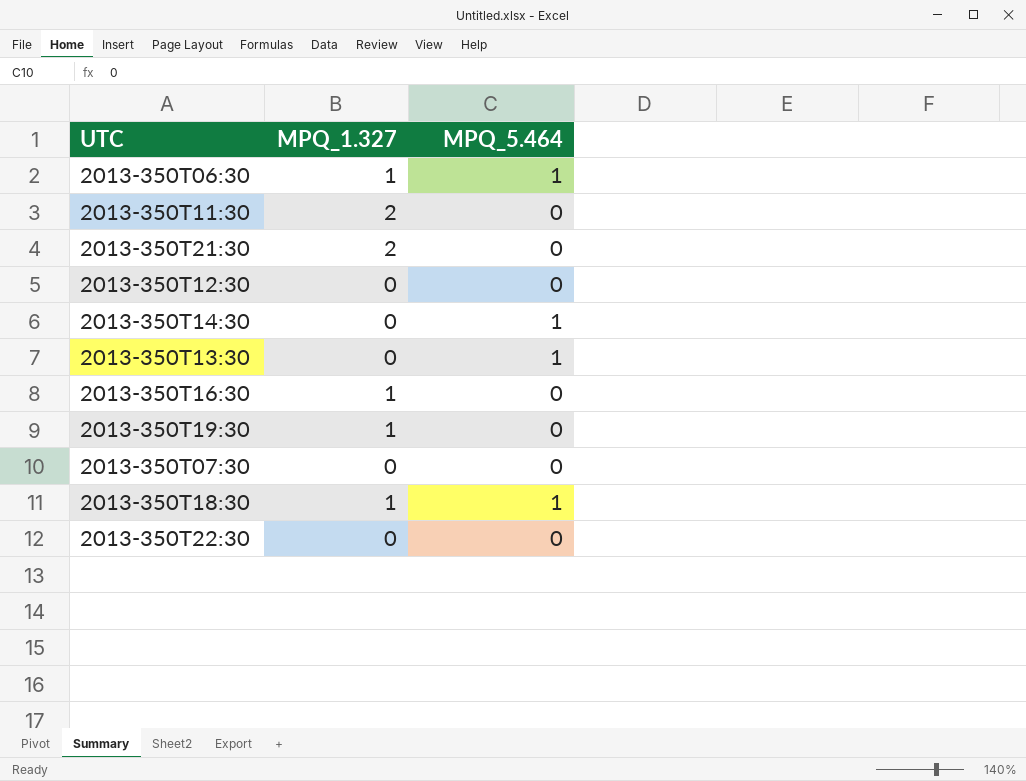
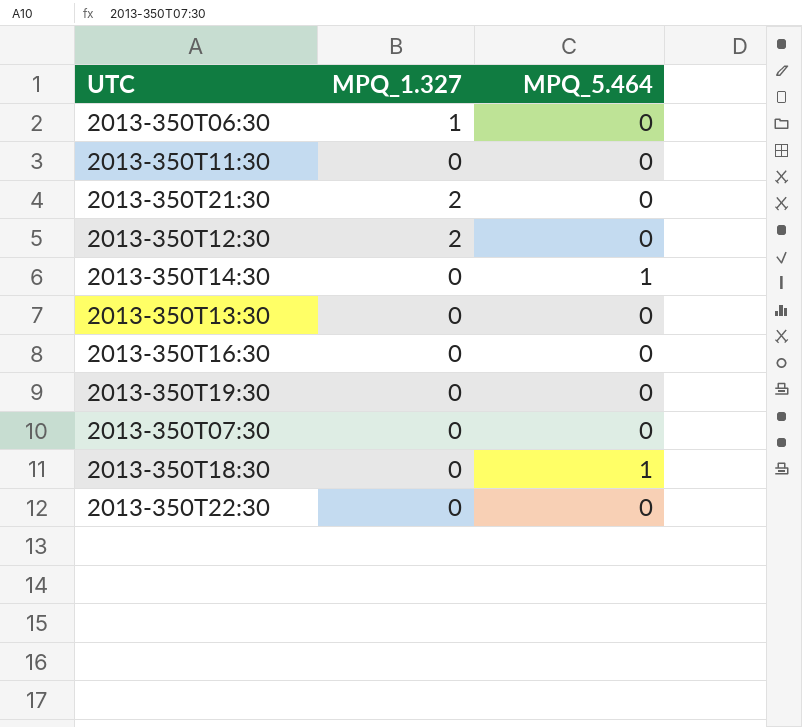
2013-350T06:30 | MPQ_5.464: 1 -> 0
2013-350T11:30 | MPQ_1.327: 2 -> 0
2013-350T12:30 | MPQ_1.327: 0 -> 2
2013-350T13:30 | MPQ_5.464: 1 -> 0
2013-350T16:30 | MPQ_1.327: 1 -> 0
2013-350T19:30 | MPQ_1.327: 1 -> 0
2013-350T18:30 | MPQ_1.327: 1 -> 0

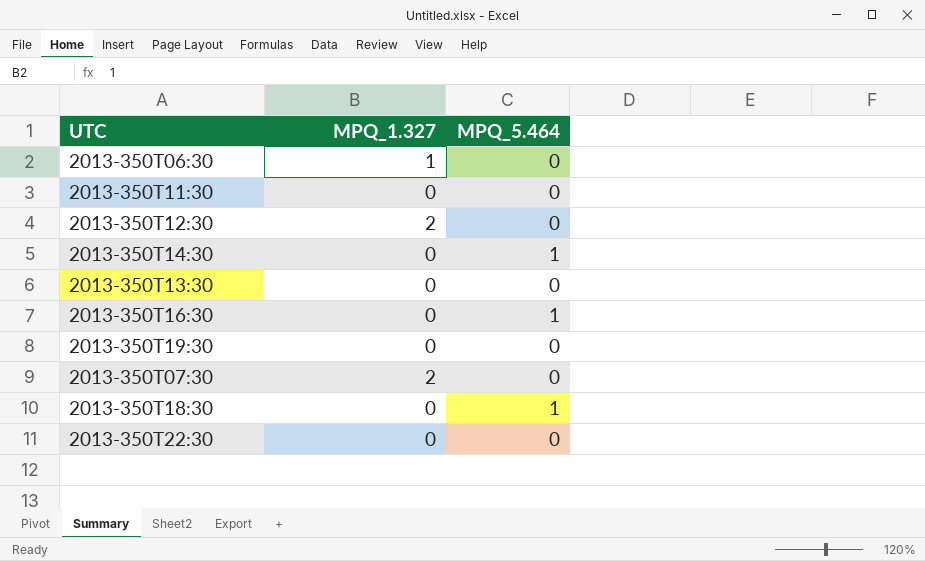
row 2013-350T21:30: 2 | 0 -> none
2013-350T16:30 | MPQ_5.464: 0 -> 1
2013-350T07:30 | MPQ_1.327: 0 -> 2

